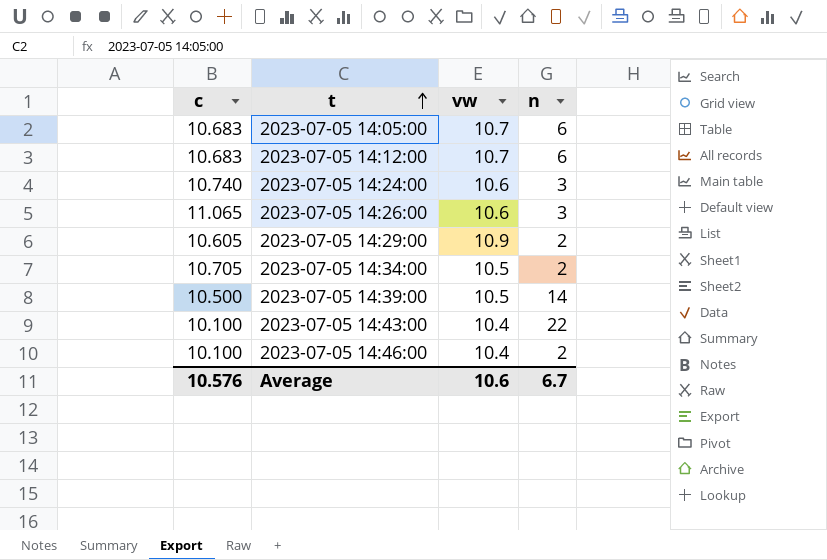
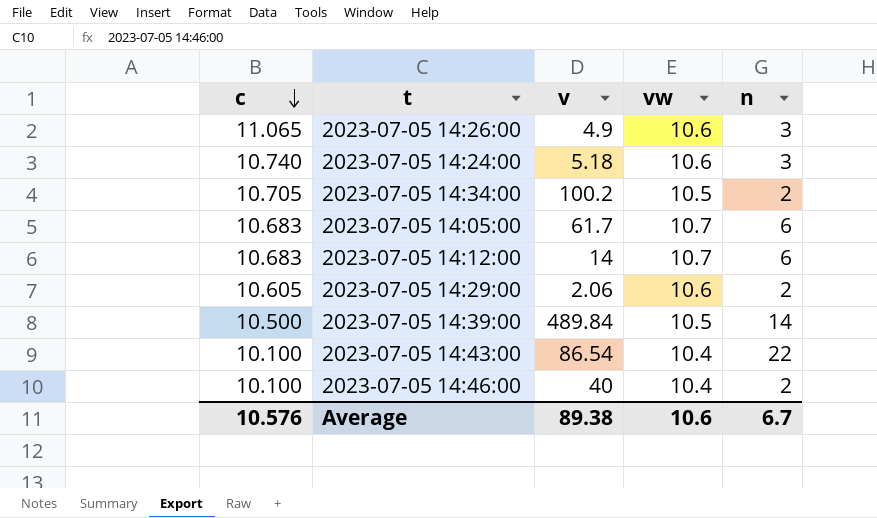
row order: t ascending -> c descending
column v | position: none -> 3
2023-07-05 14:29:00 | vw: 10.9 -> 10.6

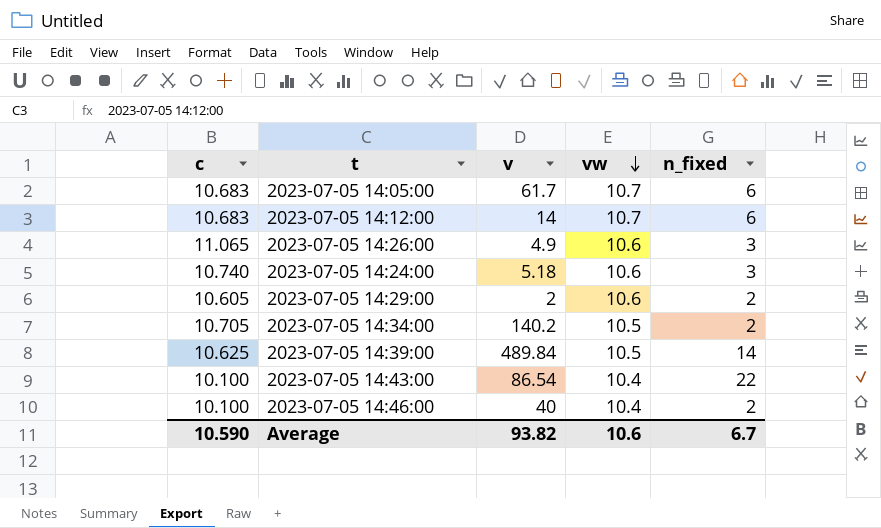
row order: c descending -> vw descending
column name: n -> n_fixed
2023-07-05 14:29:00 | v: 2.06 -> 2
2023-07-05 14:34:00 | v: 100.2 -> 140.2
2023-07-05 14:39:00 | c: 10.500 -> 10.625
Average | c: 10.576 -> 10.590
Average | v: 89.38 -> 93.82

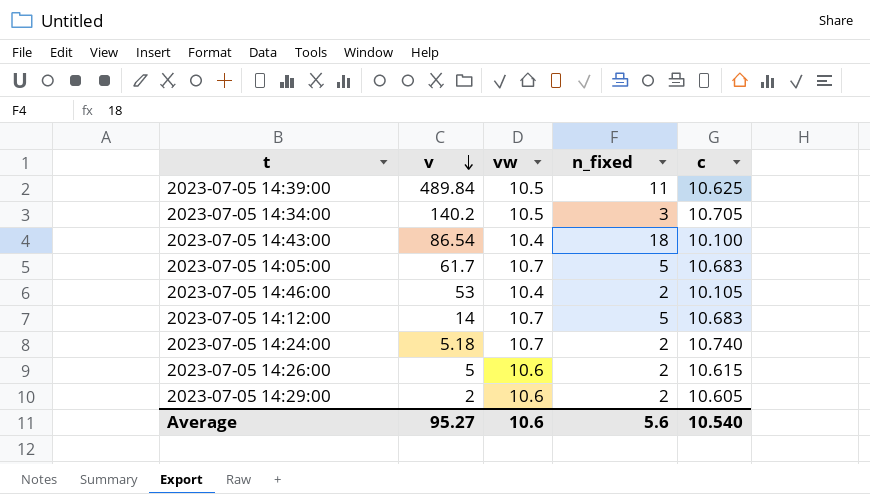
row order: vw descending -> v descending
column c | position: 1 -> 5
2023-07-05 14:39:00 | n_fixed: 14 -> 11
2023-07-05 14:34:00 | n_fixed: 2 -> 3
2023-07-05 14:43:00 | n_fixed: 22 -> 18
2023-07-05 14:05:00 | n_fixed: 6 -> 5
2023-07-05 14:46:00 | v: 40 -> 53
2023-07-05 14:46:00 | c: 10.100 -> 10.105
2023-07-05 14:12:00 | n_fixed: 6 -> 5
2023-07-05 14:24:00 | vw: 10.6 -> 10.7
2023-07-05 14:24:00 | n_fixed: 3 -> 2
2023-07-05 14:26:00 | v: 4.9 -> 5
2023-07-05 14:26:00 | n_fixed: 3 -> 2
2023-07-05 14:26:00 | c: 11.065 -> 10.615
Average | v: 93.82 -> 95.27
Average | n_fixed: 6.7 -> 5.6
Average | c: 10.590 -> 10.540

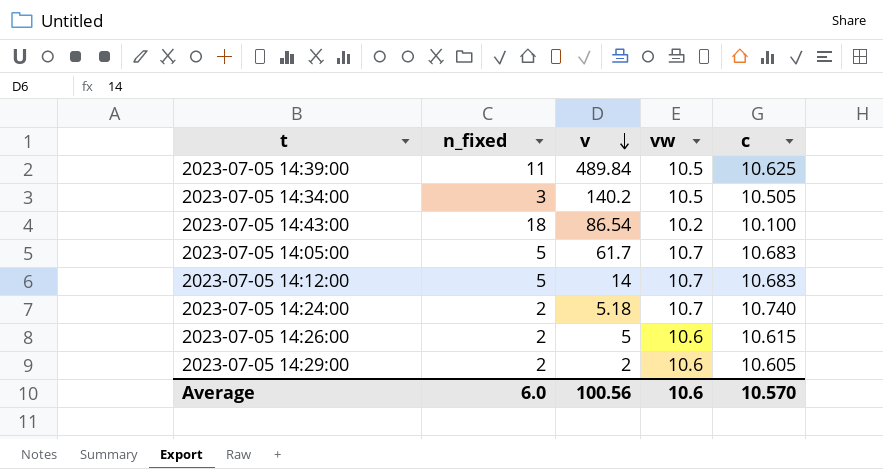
column n_fixed | position: 4 -> 2
row 2023-07-05 14:46:00: 53 | 10.4 | 2 | 10.105 -> none
2023-07-05 14:34:00 | c: 10.705 -> 10.505
2023-07-05 14:43:00 | vw: 10.4 -> 10.2
Average | n_fixed: 5.6 -> 6.0
Average | v: 95.27 -> 100.56
Average | c: 10.540 -> 10.570

